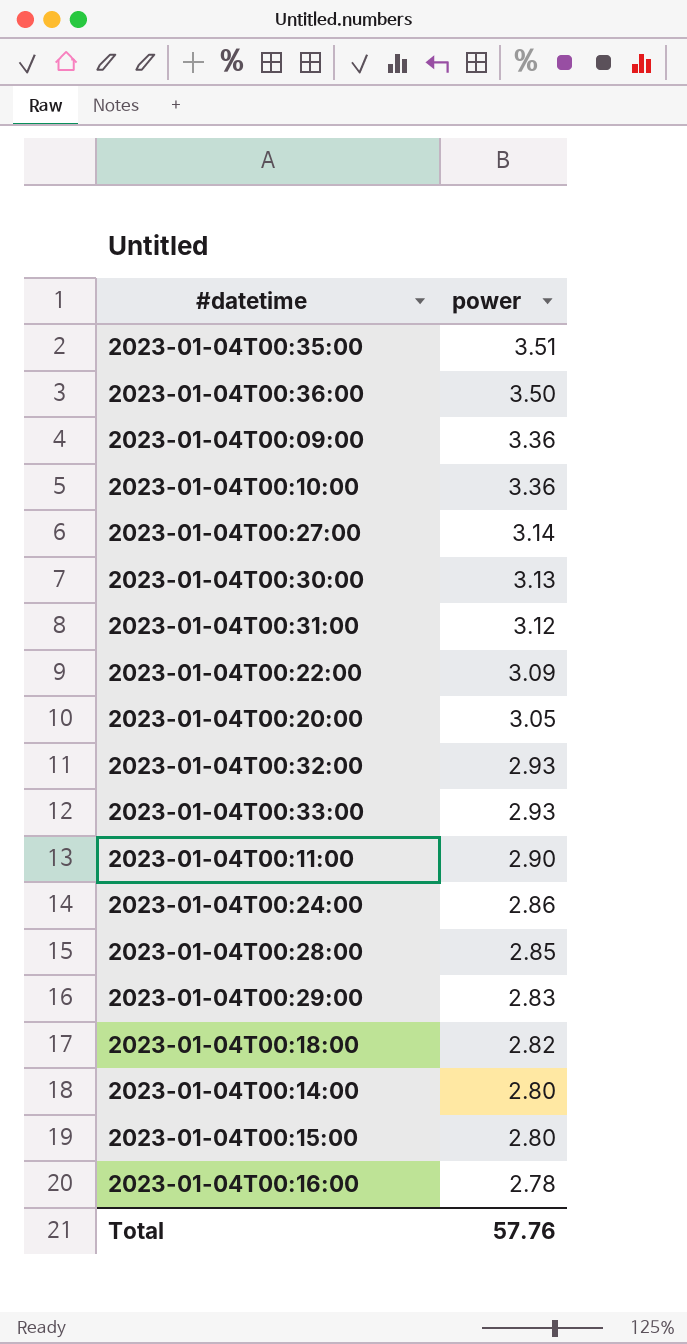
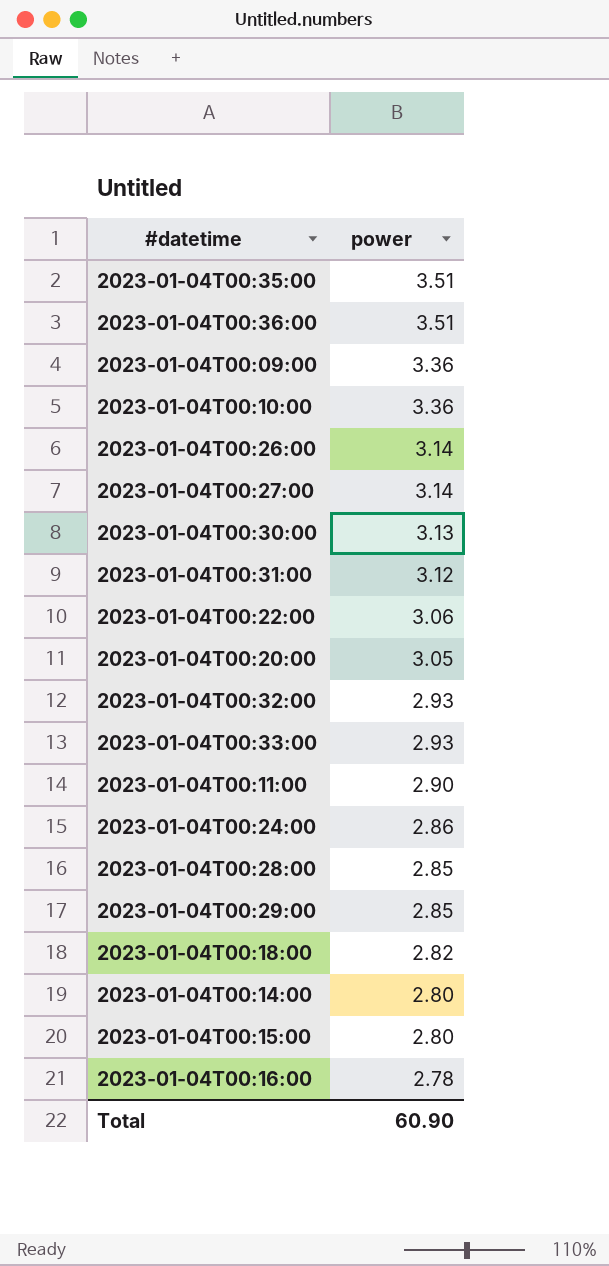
2023-01-04T00:36:00 | power: 3.50 -> 3.51
row 2023-01-04T00:26:00: none -> 3.14
2023-01-04T00:22:00 | power: 3.09 -> 3.06
2023-01-04T00:29:00 | power: 2.83 -> 2.85
Total | power: 57.76 -> 60.90

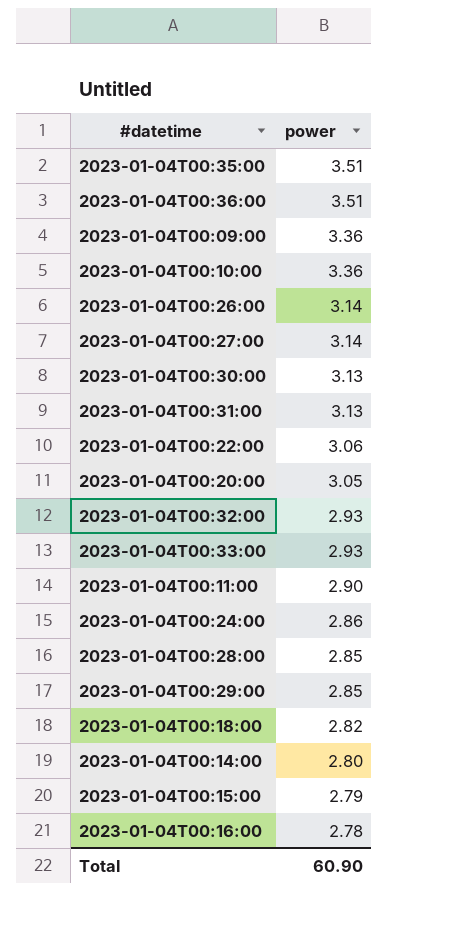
2023-01-04T00:31:00 | power: 3.12 -> 3.13
2023-01-04T00:15:00 | power: 2.80 -> 2.79

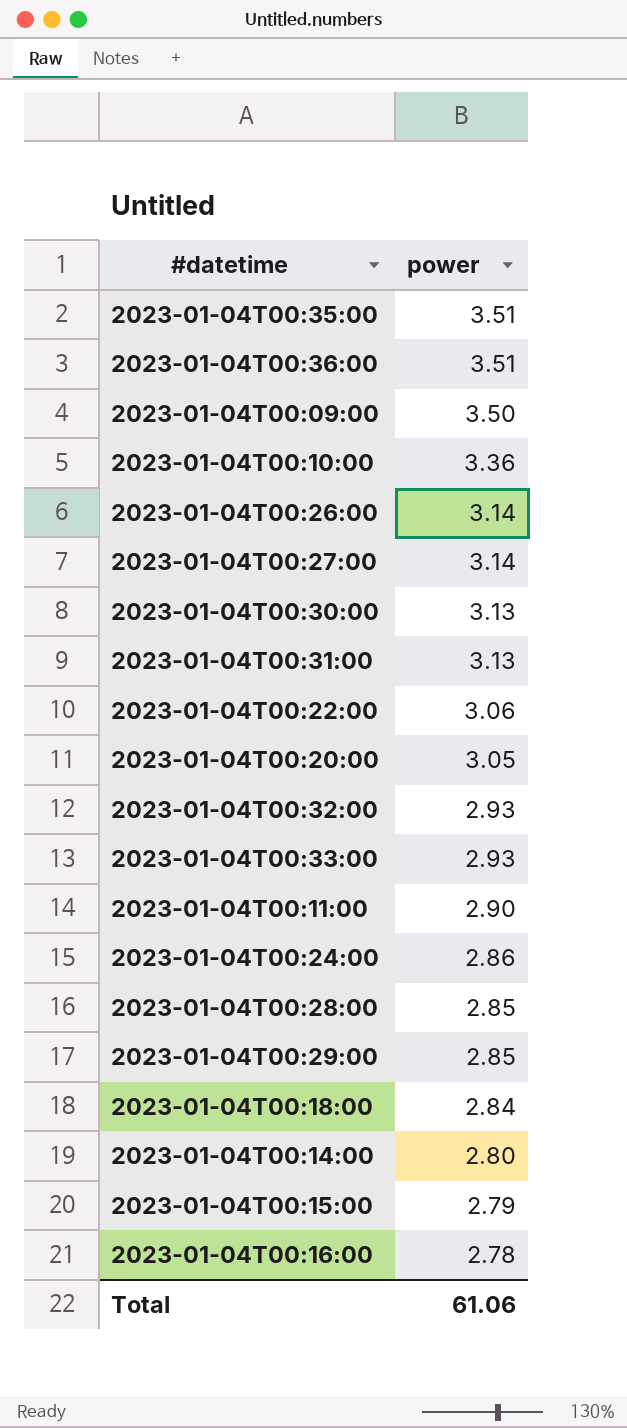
2023-01-04T00:09:00 | power: 3.36 -> 3.50
2023-01-04T00:18:00 | power: 2.82 -> 2.84
Total | power: 60.90 -> 61.06

